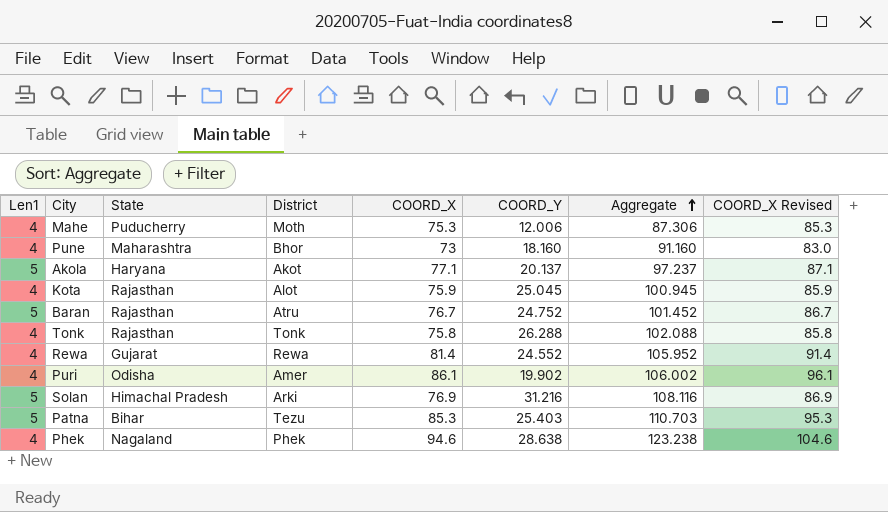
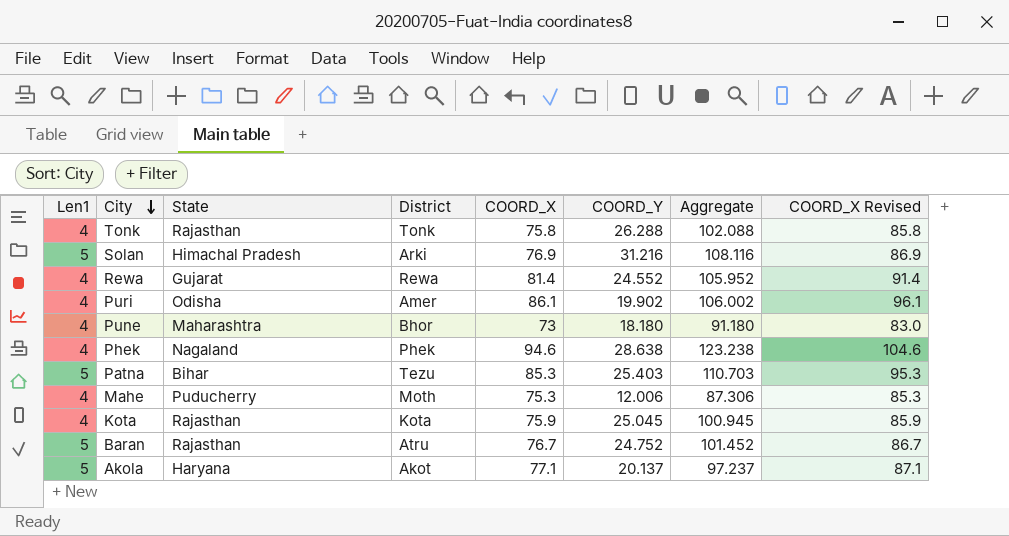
row order: Aggregate ascending -> City descending
Pune | COORD_Y: 18.160 -> 18.180
Pune | Aggregate: 91.160 -> 91.180
Kota | District: Alot -> Kota

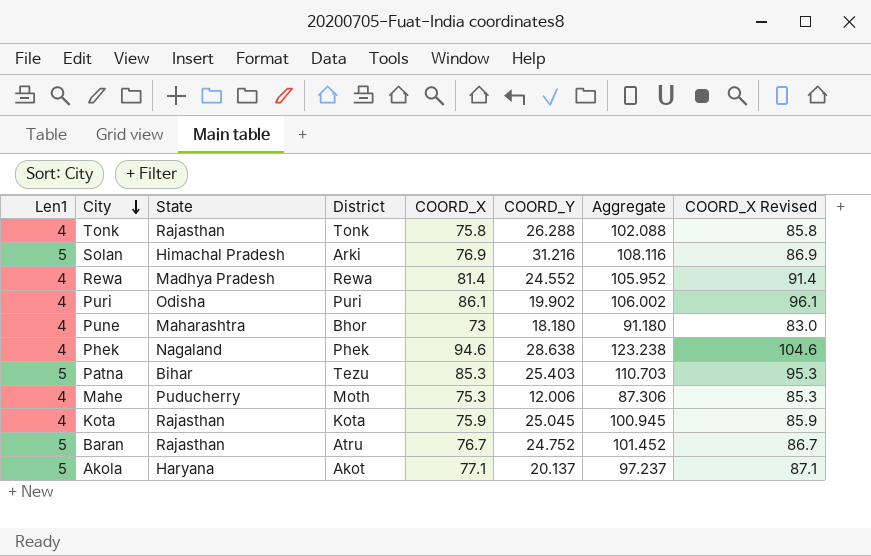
Rewa | State: Gujarat -> Madhya Pradesh
Puri | District: Amer -> Puri

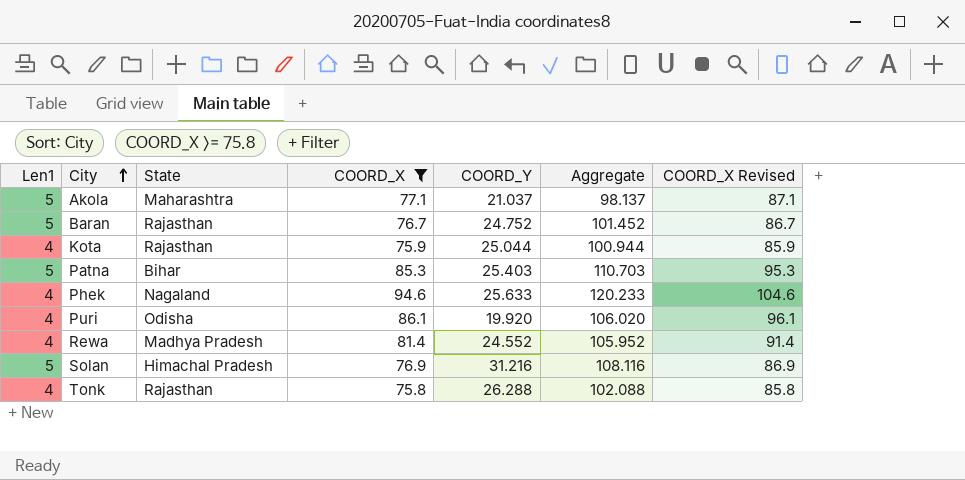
filter: none -> COORD_X >= 75.8
row order: City descending -> City ascending
column District | position: 4 -> none
Akola | State: Haryana -> Maharashtra
Akola | COORD_Y: 20.137 -> 21.037
Akola | Aggregate: 97.237 -> 98.137
Kota | COORD_Y: 25.045 -> 25.044
Kota | Aggregate: 100.945 -> 100.944
Phek | COORD_Y: 28.638 -> 25.633
Phek | Aggregate: 123.238 -> 120.233
Puri | COORD_Y: 19.902 -> 19.920
Puri | Aggregate: 106.002 -> 106.020

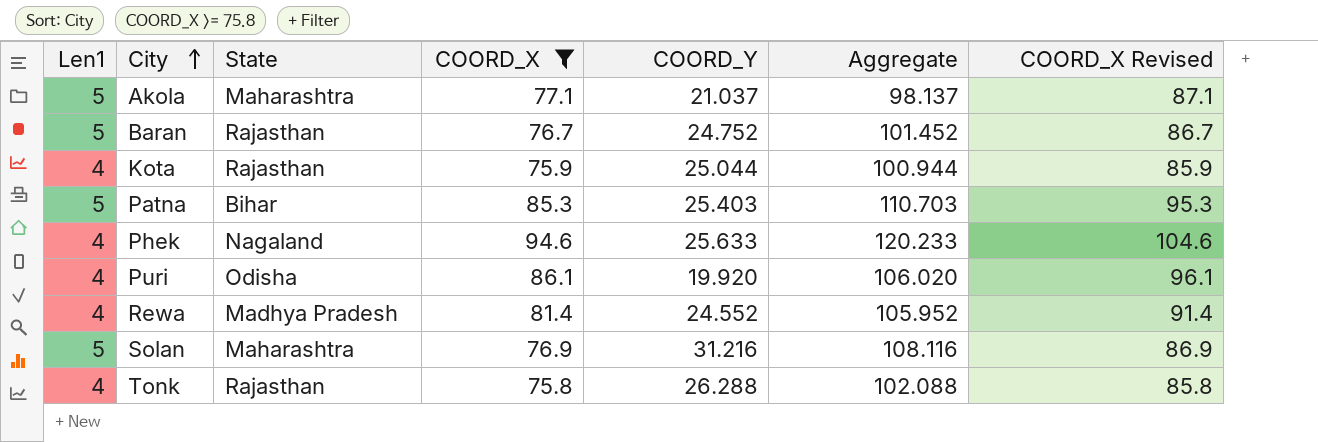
Solan | State: Himachal Pradesh -> Maharashtra

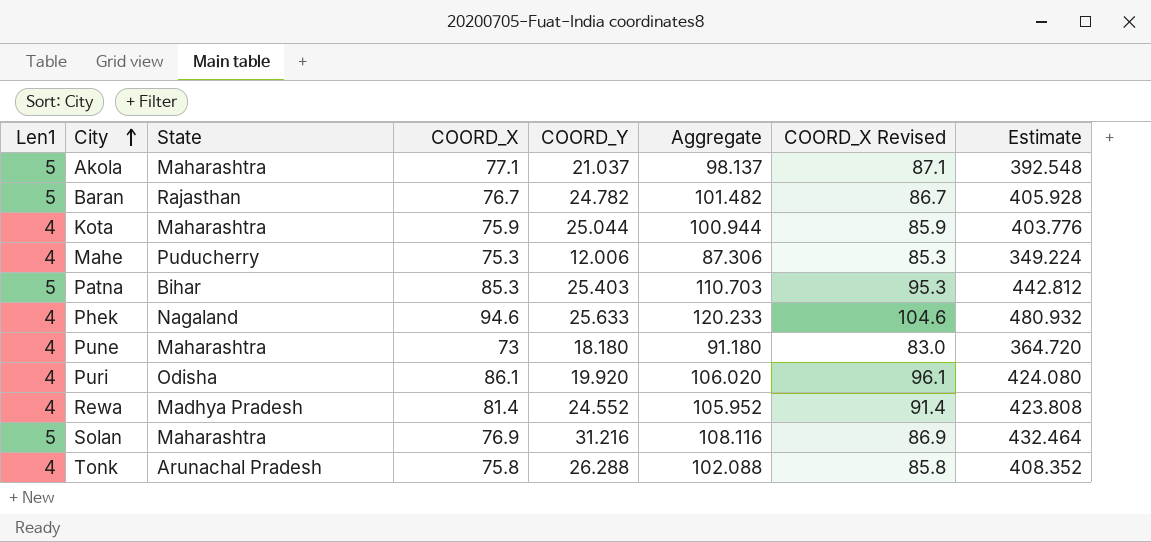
filter: COORD_X >= 75.8 -> none
column Estimate | formula: none -> [Aggregate] * 4
Baran | COORD_Y: 24.752 -> 24.782
Baran | Aggregate: 101.452 -> 101.482
Kota | State: Rajasthan -> Maharashtra
Tonk | State: Rajasthan -> Arunachal Pradesh

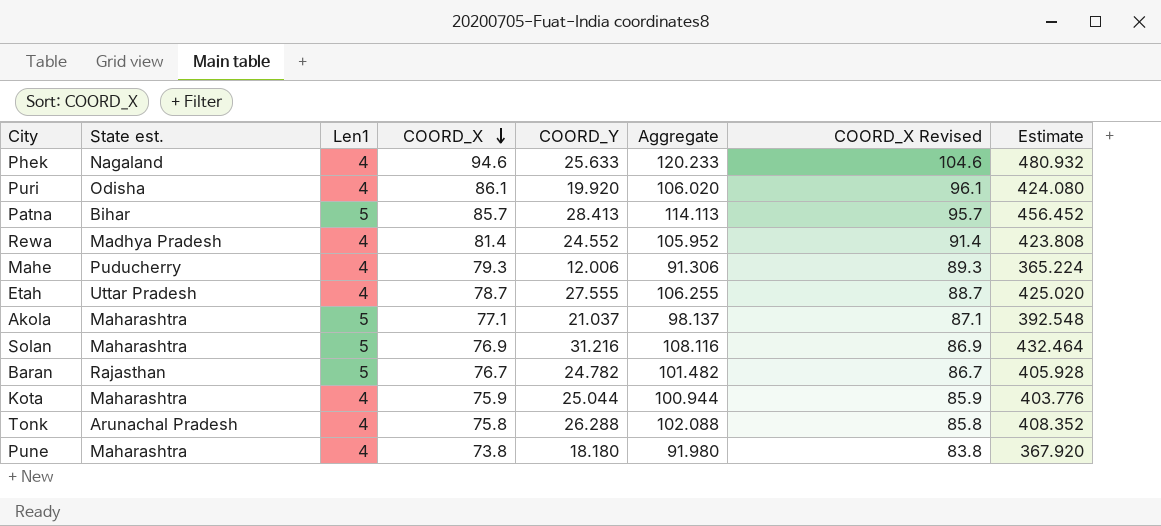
row order: City ascending -> COORD_X descending
column name: State -> State est.
column Len1 | position: 1 -> 3
Patna | COORD_X: 85.3 -> 85.7
Patna | COORD_Y: 25.403 -> 28.413
Patna | Aggregate: 110.703 -> 114.113
Patna | COORD_X Revised: 95.3 -> 95.7
Patna | Estimate: 442.812 -> 456.452
Mahe | COORD_X: 75.3 -> 79.3
Mahe | Aggregate: 87.306 -> 91.306
Mahe | COORD_X Revised: 85.3 -> 89.3
Mahe | Estimate: 349.224 -> 365.224
row Etah: none -> Uttar Pradesh | 4 | 78.7 | 27.555 | 106.255 | 88.7 | 425.020
Pune | COORD_X: 73 -> 73.8
Pune | Aggregate: 91.180 -> 91.980
Pune | COORD_X Revised: 83.0 -> 83.8
Pune | Estimate: 364.720 -> 367.920

